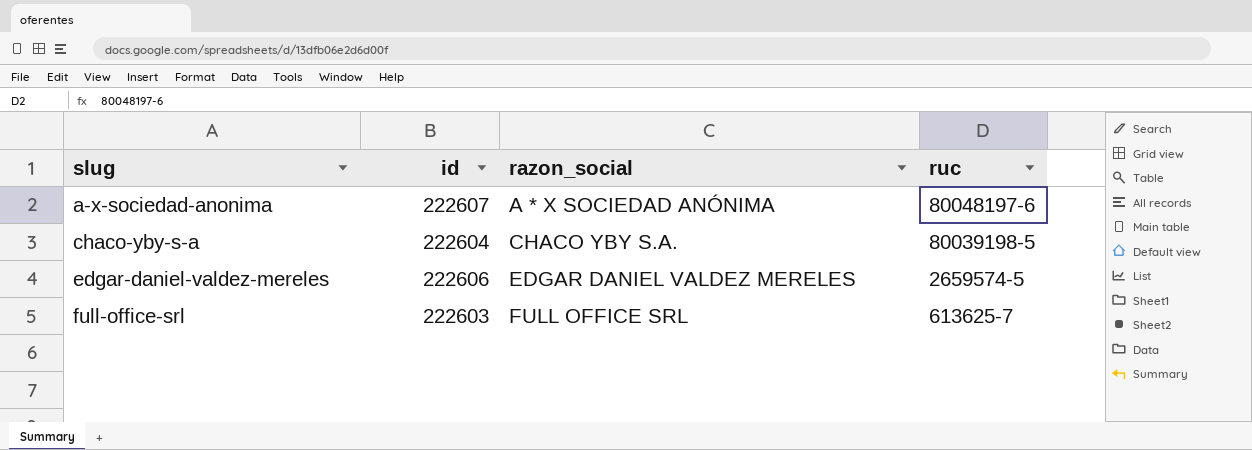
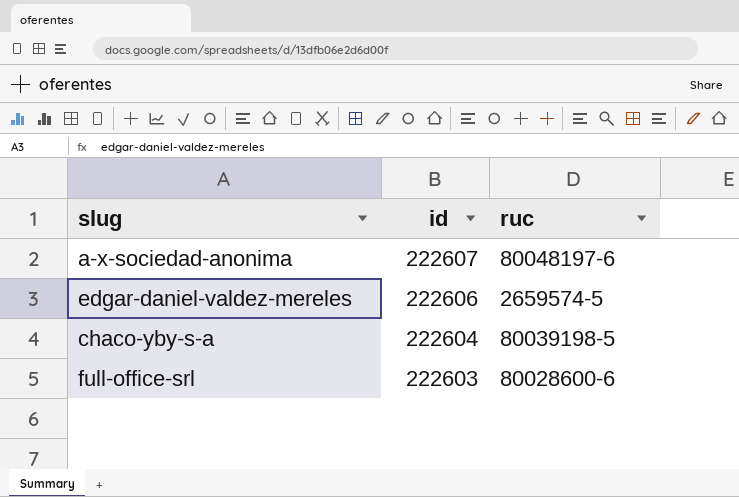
row order: slug ascending -> id descending
column razon_social | position: 3 -> none
full-office-srl | ruc: 613625-7 -> 80028600-6

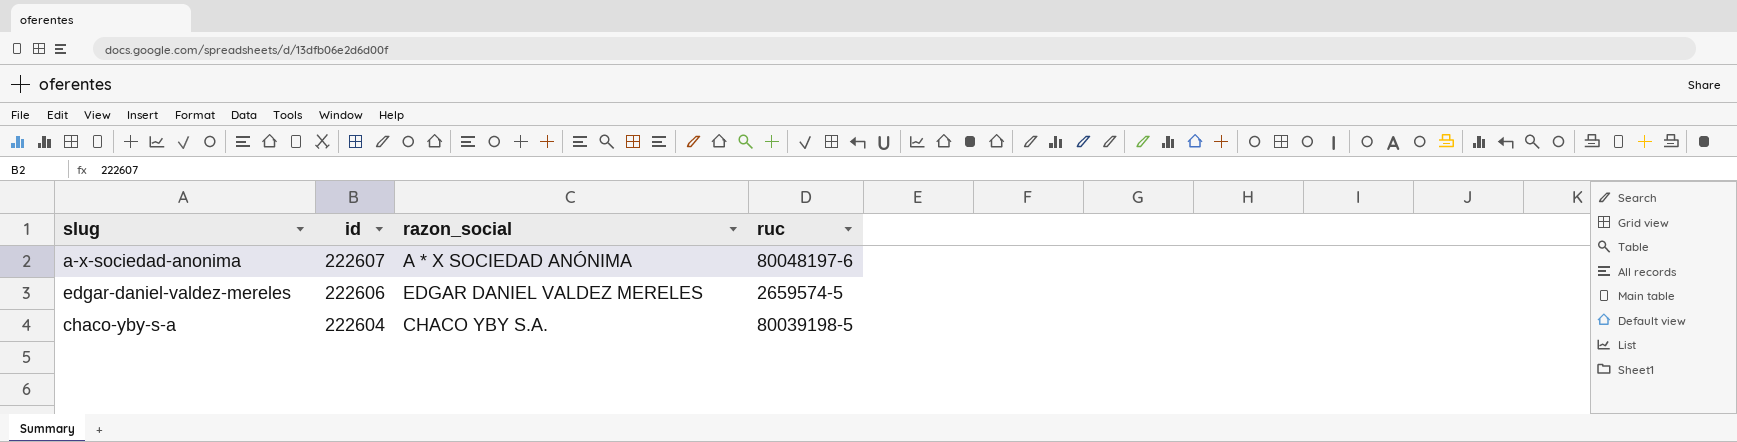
column razon_social | position: none -> 3
row full-office-srl: 222603 | 80028600-6 -> none

